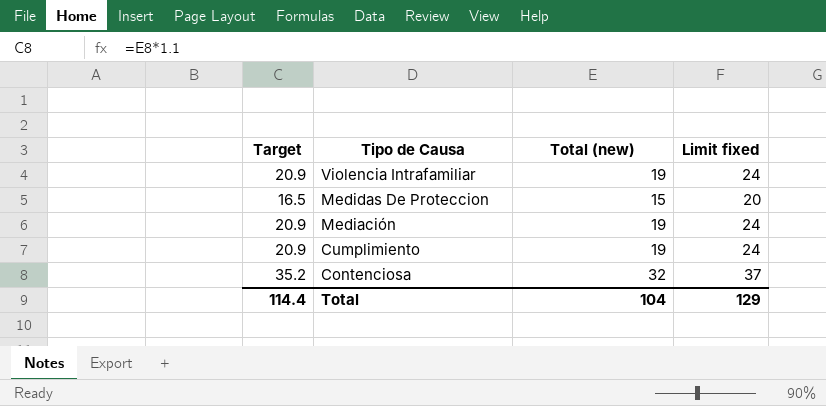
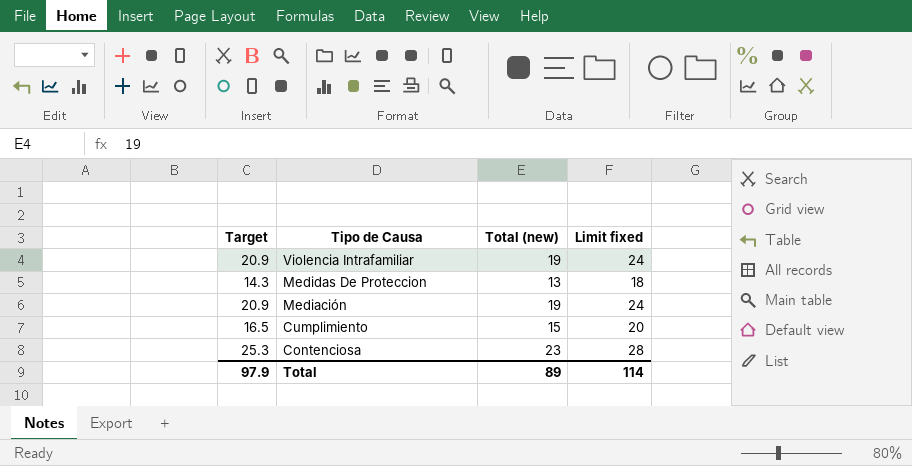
Medidas De Proteccion | Target: 16.5 -> 14.3
Medidas De Proteccion | Total (new): 15 -> 13
Medidas De Proteccion | Limit fixed: 20 -> 18
Cumplimiento | Target: 20.9 -> 16.5
Cumplimiento | Total (new): 19 -> 15
Cumplimiento | Limit fixed: 24 -> 20
Contenciosa | Target: 35.2 -> 25.3
Contenciosa | Total (new): 32 -> 23
Contenciosa | Limit fixed: 37 -> 28
Total | Target: 114.4 -> 97.9
Total | Total (new): 104 -> 89
Total | Limit fixed: 129 -> 114

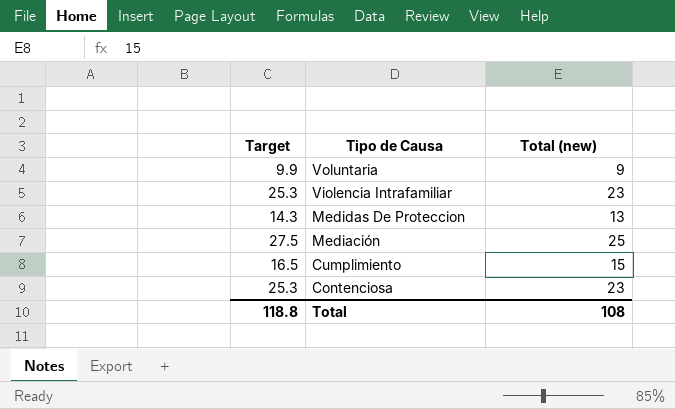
column Limit fixed | formula: [Total (new)] + 5 -> none
row Voluntaria: none -> 9.9 | 9
Violencia Intrafamiliar | Target: 20.9 -> 25.3
Violencia Intrafamiliar | Total (new): 19 -> 23
Mediación | Target: 20.9 -> 27.5
Mediación | Total (new): 19 -> 25
Total | Target: 97.9 -> 118.8
Total | Total (new): 89 -> 108

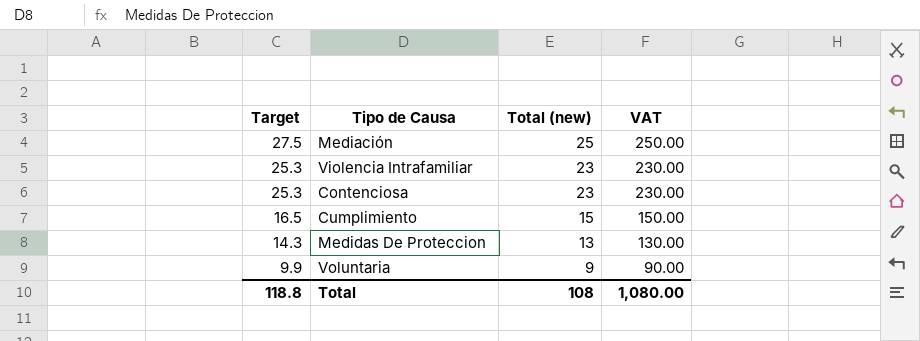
row order: Tipo de Causa descending -> Target descending
column VAT | formula: none -> [Total (new)] * 10

